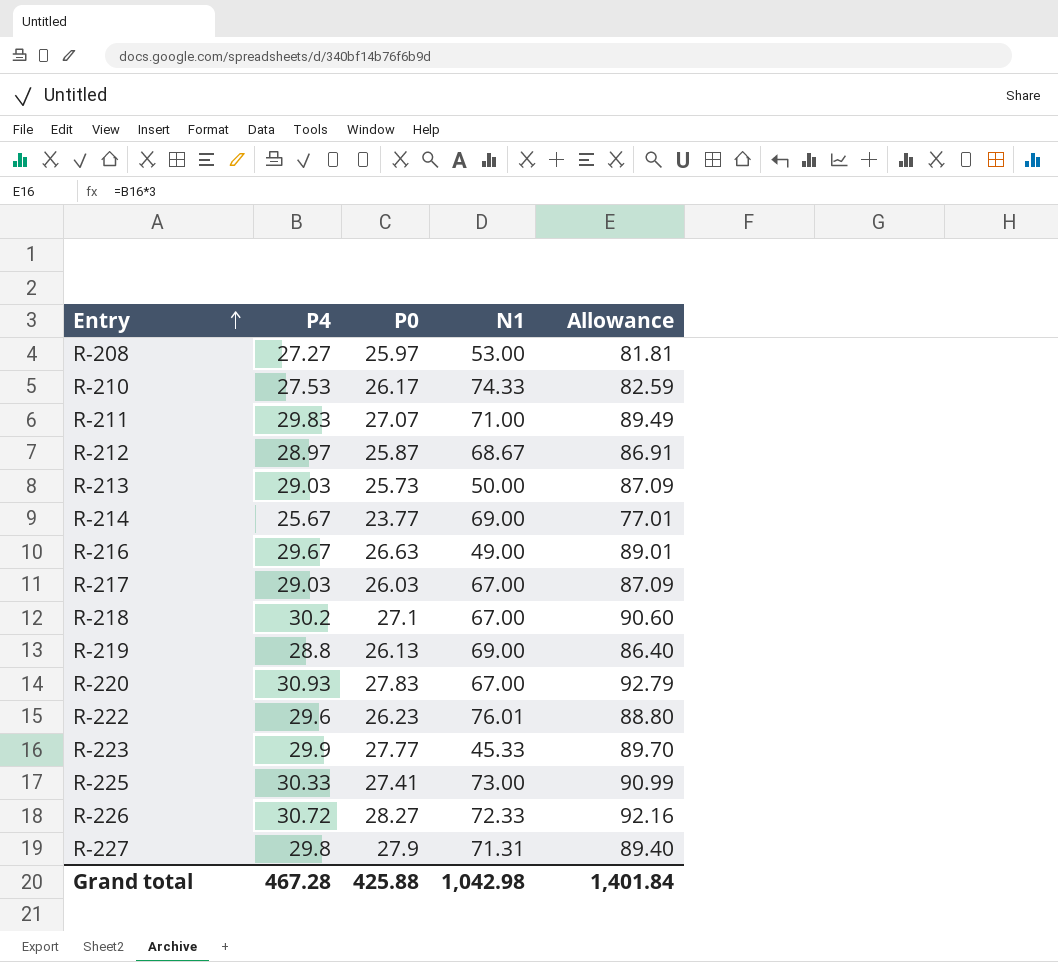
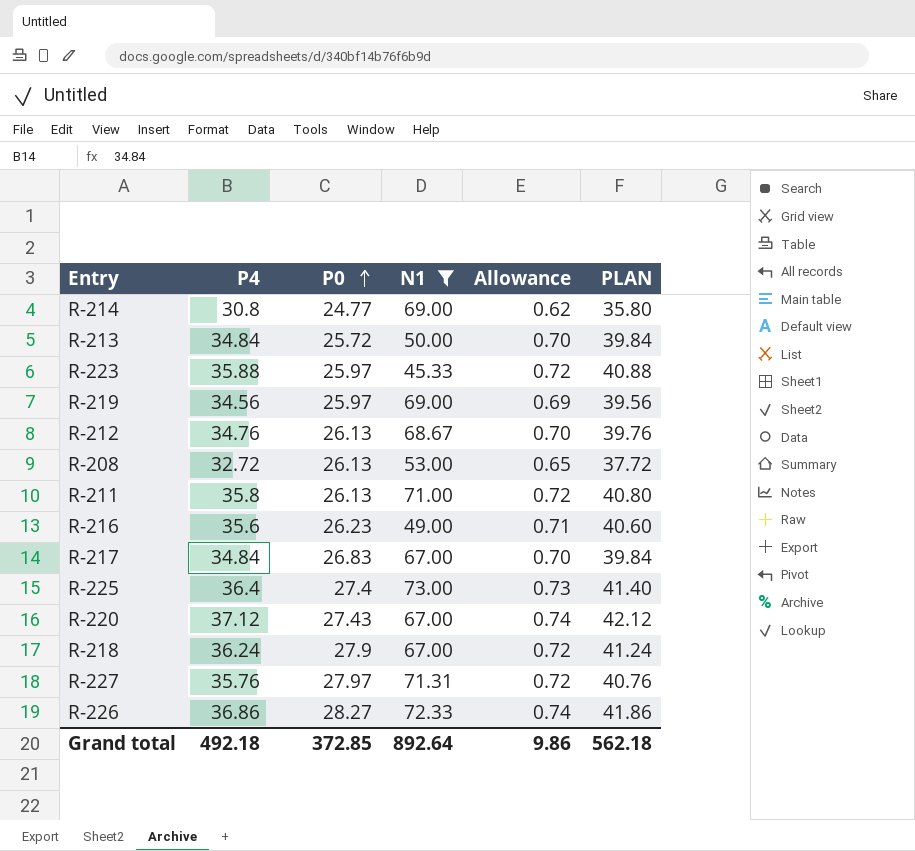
filter: none -> N1 <= 73.00
row order: Entry ascending -> P0 ascending
column Allowance | formula: [P4] * 3 -> [P4] * 0.02
column PLAN | formula: none -> [P4] + 5
R-214 | P4: 25.67 -> 30.8
R-214 | P0: 23.77 -> 24.77
R-213 | P4: 29.03 -> 34.84
R-213 | P0: 25.73 -> 25.72
R-223 | P4: 29.9 -> 35.88
R-223 | P0: 27.77 -> 25.97
R-219 | P4: 28.8 -> 34.56
R-219 | P0: 26.13 -> 25.97
R-212 | P4: 28.97 -> 34.76
R-212 | P0: 25.87 -> 26.13
R-208 | P4: 27.27 -> 32.72
R-208 | P0: 25.97 -> 26.13
R-211 | P4: 29.83 -> 35.8
R-211 | P0: 27.07 -> 26.13
R-216 | P4: 29.67 -> 35.6
R-216 | P0: 26.63 -> 26.23
R-217 | P4: 29.03 -> 34.84
R-217 | P0: 26.03 -> 26.83
R-225 | P4: 30.33 -> 36.4
R-225 | P0: 27.41 -> 27.4
R-220 | P4: 30.93 -> 37.12
R-220 | P0: 27.83 -> 27.43
R-218 | P4: 30.2 -> 36.24
R-218 | P0: 27.1 -> 27.9
R-227 | P4: 29.8 -> 35.76
R-227 | P0: 27.9 -> 27.97
R-226 | P4: 30.72 -> 36.86
Grand total | P4: 467.28 -> 492.18
Grand total | P0: 425.88 -> 372.85
Grand total | N1: 1,042.98 -> 892.64
Grand total | Allowance: 1,401.84 -> 9.86

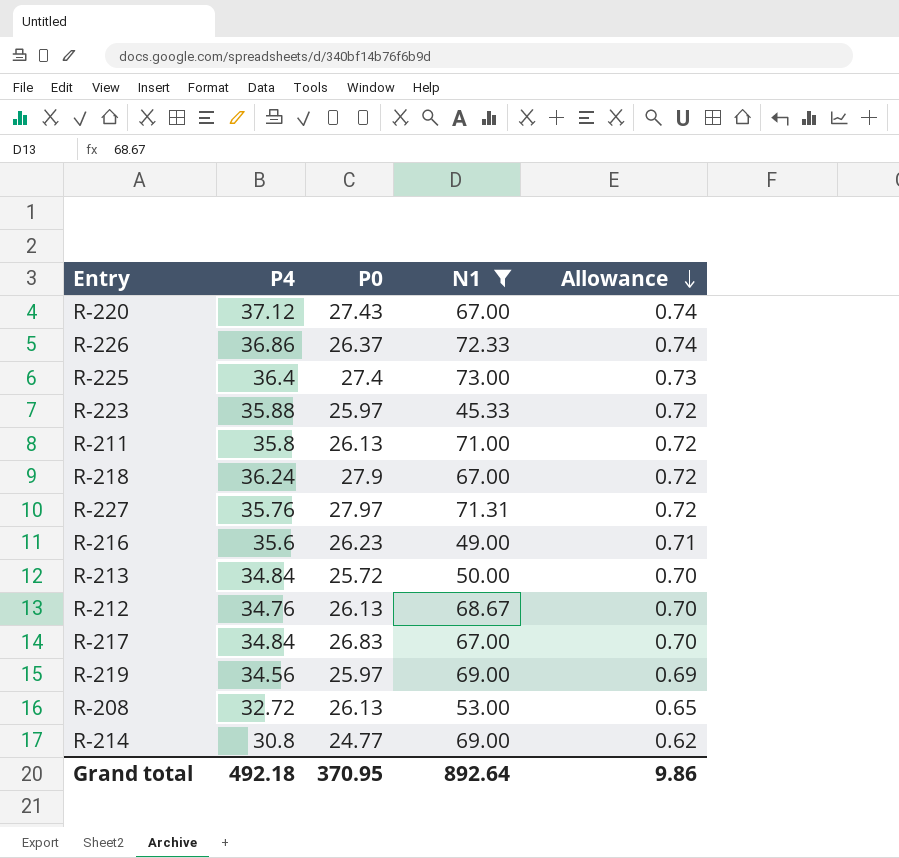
row order: P0 ascending -> Allowance descending
column PLAN | formula: [P4] + 5 -> none
R-226 | P0: 28.27 -> 26.37
Grand total | P0: 372.85 -> 370.95

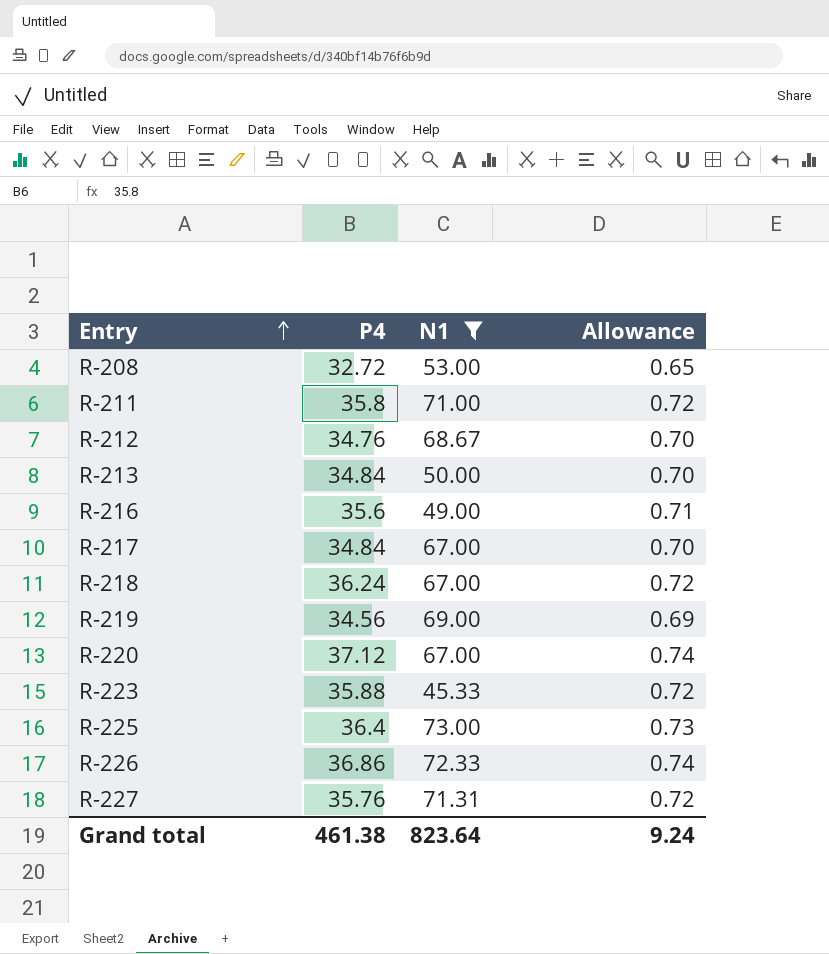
row order: Allowance descending -> Entry ascending
column P0 | position: 3 -> none
row R-214: 30.8 | 24.77 | 69.00 | 0.62 -> none
Grand total | P4: 492.18 -> 461.38
Grand total | N1: 892.64 -> 823.64
Grand total | Allowance: 9.86 -> 9.24

